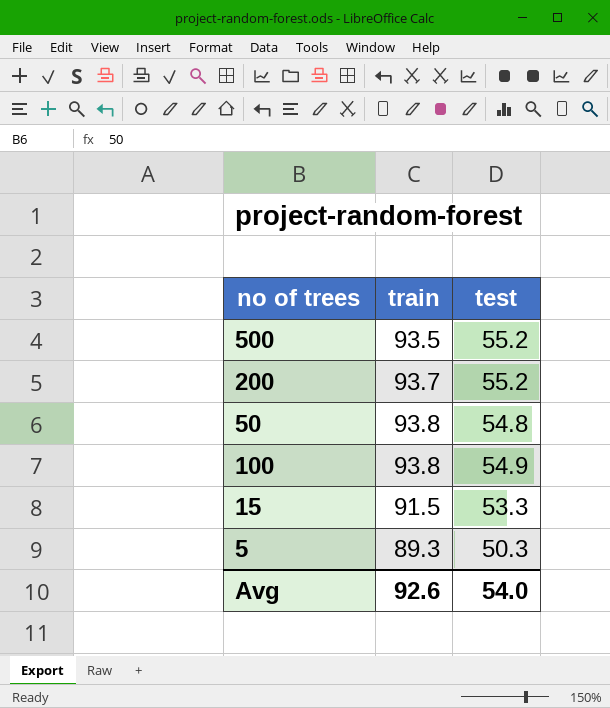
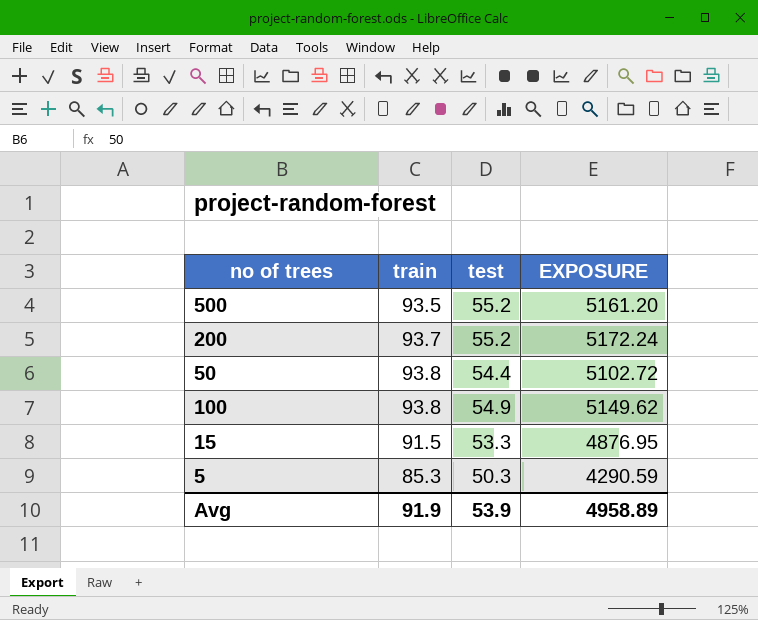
column EXPOSURE | formula: none -> [train] * [test]
50 | test: 54.8 -> 54.4
5 | train: 89.3 -> 85.3
Avg | train: 92.6 -> 91.9
Avg | test: 54.0 -> 53.9

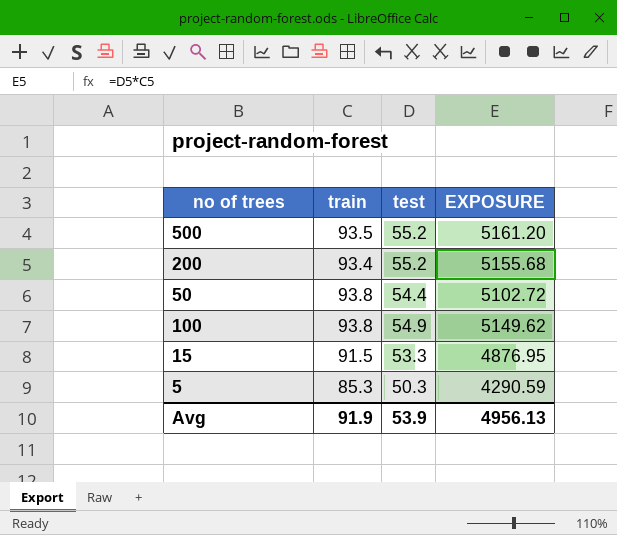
200 | train: 93.7 -> 93.4
200 | EXPOSURE: 5172.24 -> 5155.68
Avg | EXPOSURE: 4958.89 -> 4956.13

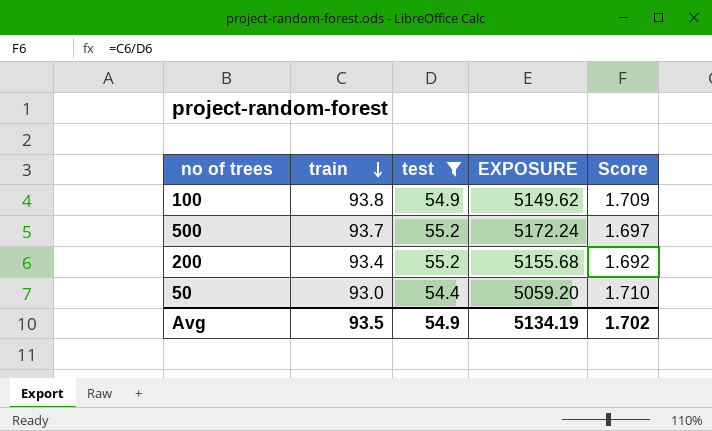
filter: none -> test >= 54.4
row order: none -> train descending
column Score | formula: none -> [train] / [test]
500 | train: 93.5 -> 93.7
500 | EXPOSURE: 5161.20 -> 5172.24
50 | train: 93.8 -> 93.0
50 | EXPOSURE: 5102.72 -> 5059.20
Avg | train: 91.9 -> 93.5
Avg | test: 53.9 -> 54.9
Avg | EXPOSURE: 4956.13 -> 5134.19

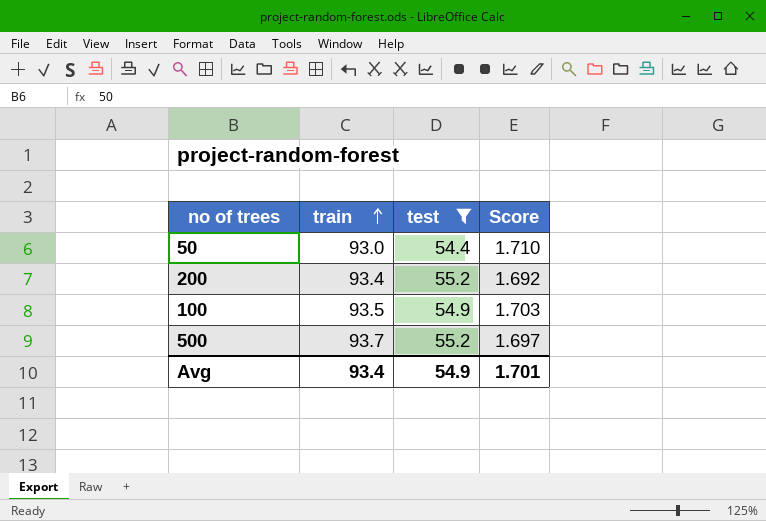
row order: train descending -> train ascending
column EXPOSURE | formula: [train] * [test] -> none
100 | train: 93.8 -> 93.5
100 | Score: 1.709 -> 1.703
Avg | train: 93.5 -> 93.4
Avg | Score: 1.702 -> 1.701

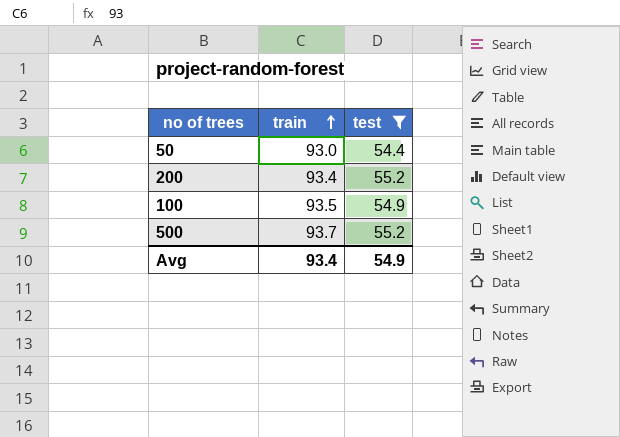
column Score | formula: [train] / [test] -> none

